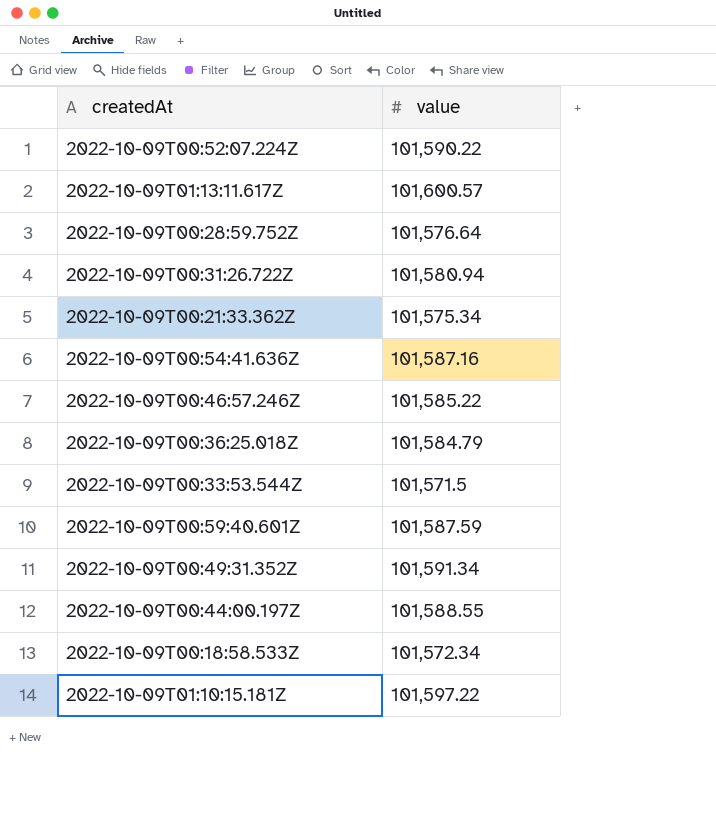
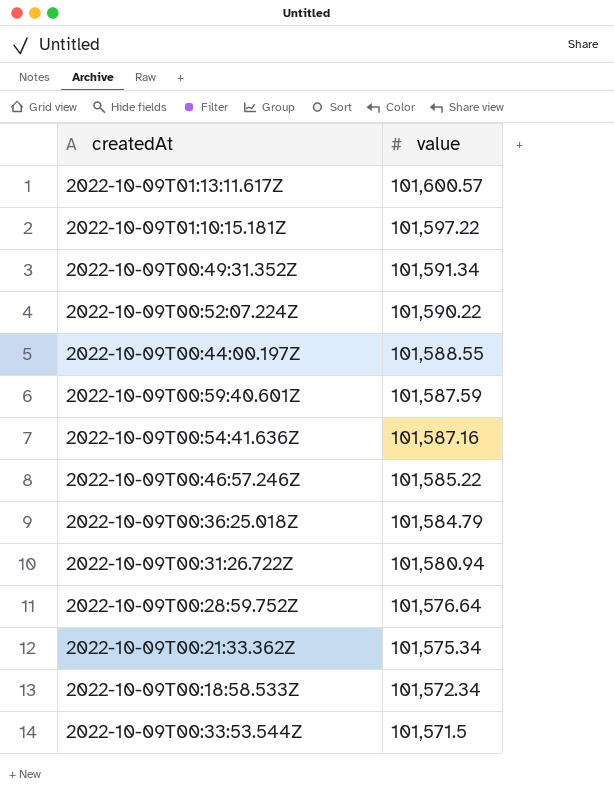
row order: none -> value descending

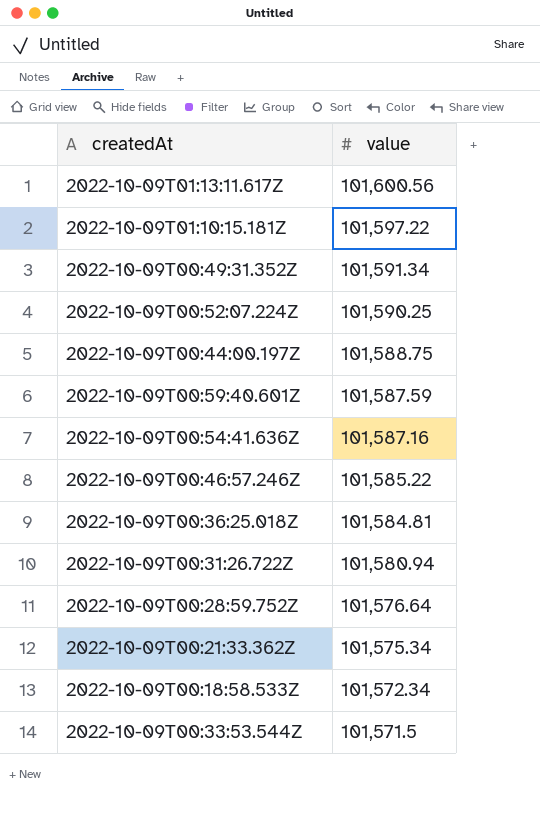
2022-10-09T01:13:11.617Z | value: 101,600.57 -> 101,600.56
2022-10-09T00:52:07.224Z | value: 101,590.22 -> 101,590.25
2022-10-09T00:44:00.197Z | value: 101,588.55 -> 101,588.75
2022-10-09T00:36:25.018Z | value: 101,584.79 -> 101,584.81

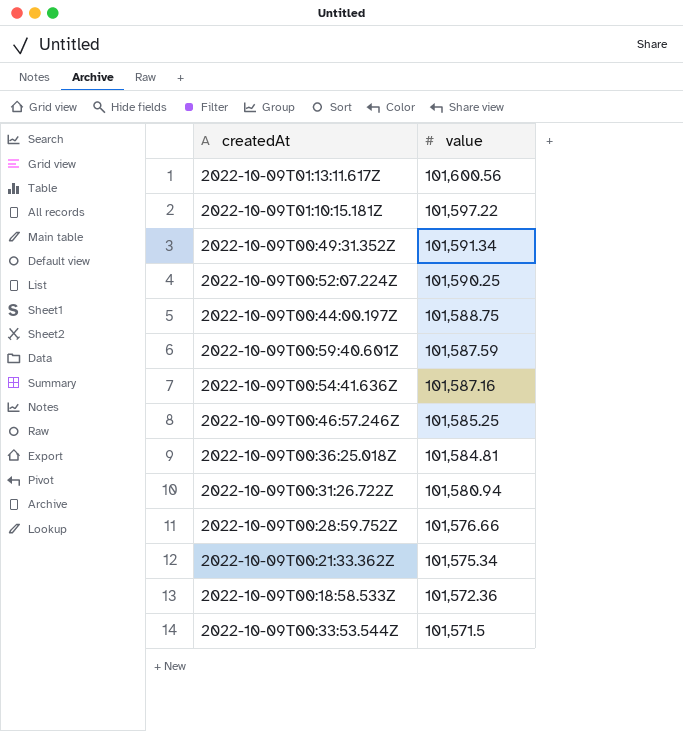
2022-10-09T00:46:57.246Z | value: 101,585.22 -> 101,585.25
2022-10-09T00:28:59.752Z | value: 101,576.64 -> 101,576.66
2022-10-09T00:18:58.533Z | value: 101,572.34 -> 101,572.36

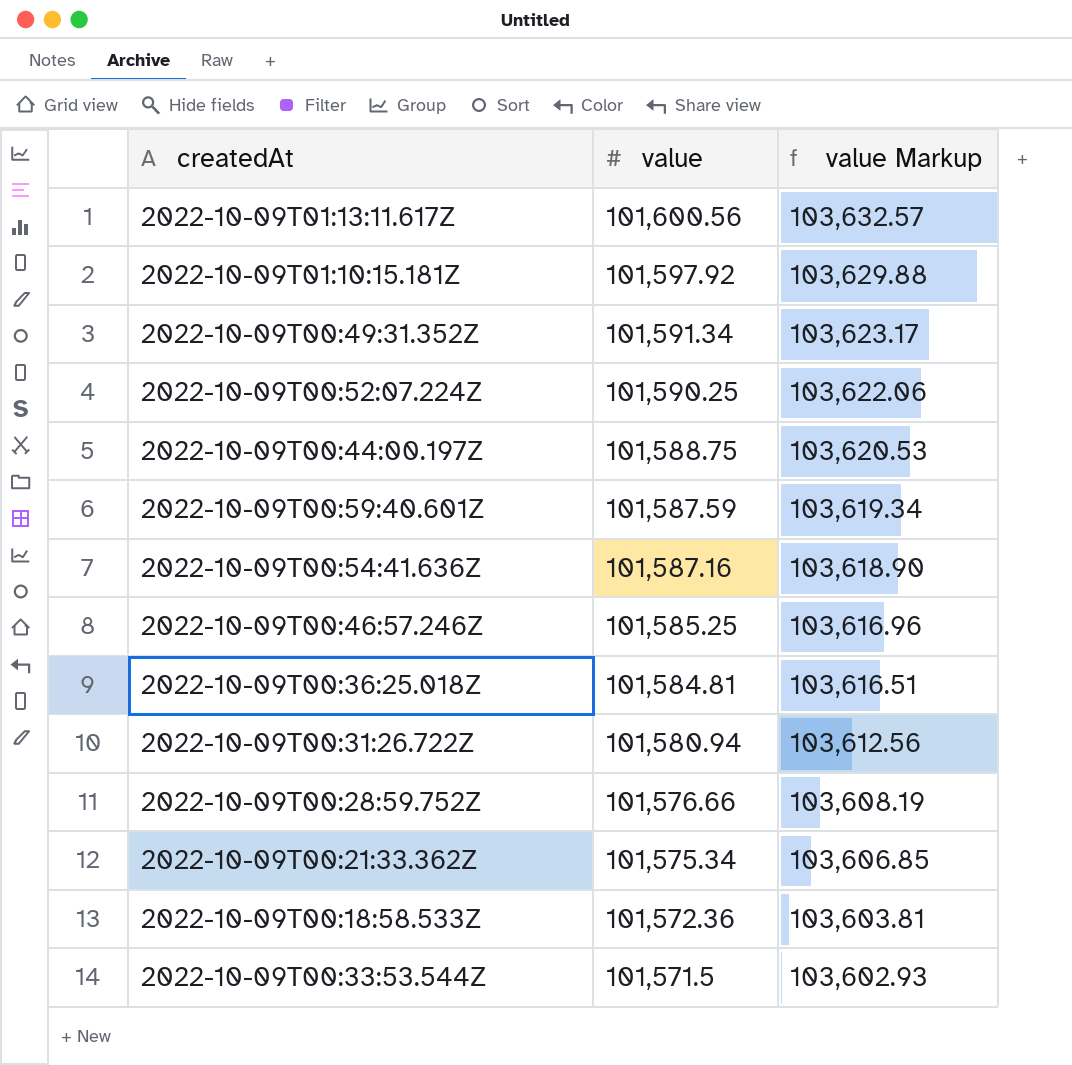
column value Markup | formula: none -> [value] * 1.02
2022-10-09T01:10:15.181Z | value: 101,597.22 -> 101,597.92

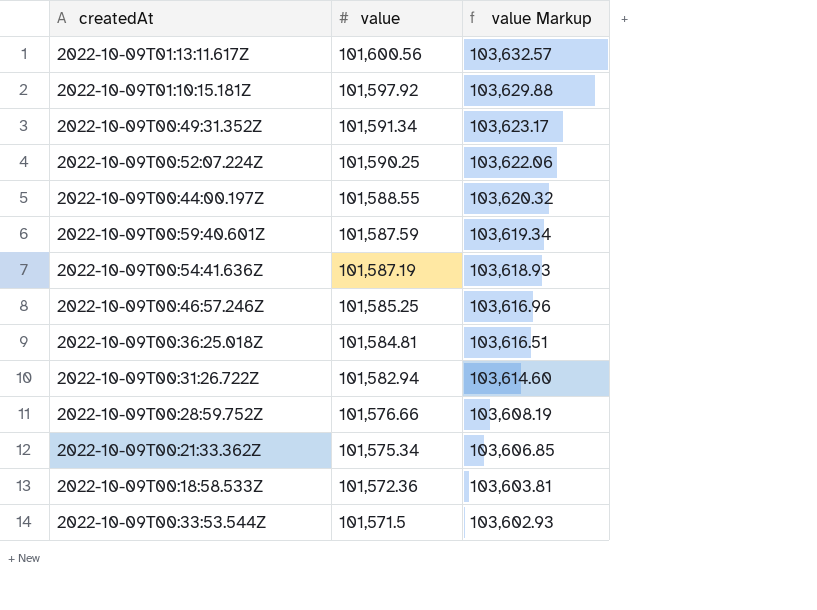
2022-10-09T00:44:00.197Z | value: 101,588.75 -> 101,588.55
2022-10-09T00:44:00.197Z | value Markup: 103,620.53 -> 103,620.32
2022-10-09T00:54:41.636Z | value: 101,587.16 -> 101,587.19
2022-10-09T00:54:41.636Z | value Markup: 103,618.90 -> 103,618.93
2022-10-09T00:31:26.722Z | value: 101,580.94 -> 101,582.94
2022-10-09T00:31:26.722Z | value Markup: 103,612.56 -> 103,614.60

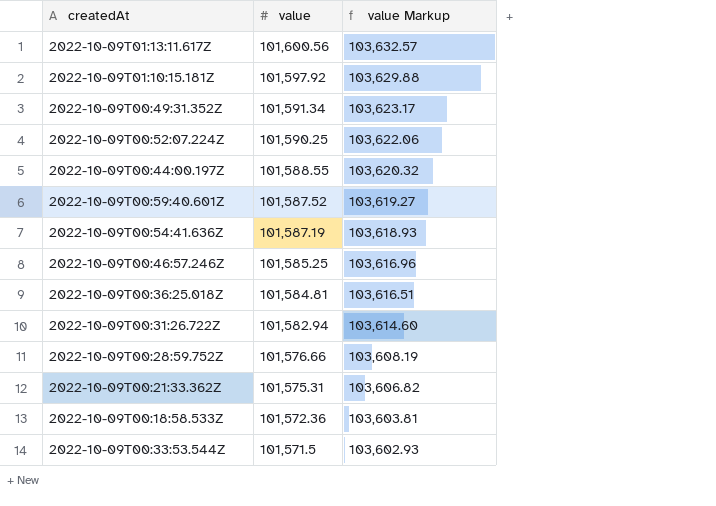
2022-10-09T00:59:40.601Z | value: 101,587.59 -> 101,587.52
2022-10-09T00:59:40.601Z | value Markup: 103,619.34 -> 103,619.27
2022-10-09T00:21:33.362Z | value: 101,575.34 -> 101,575.31
2022-10-09T00:21:33.362Z | value Markup: 103,606.85 -> 103,606.82

